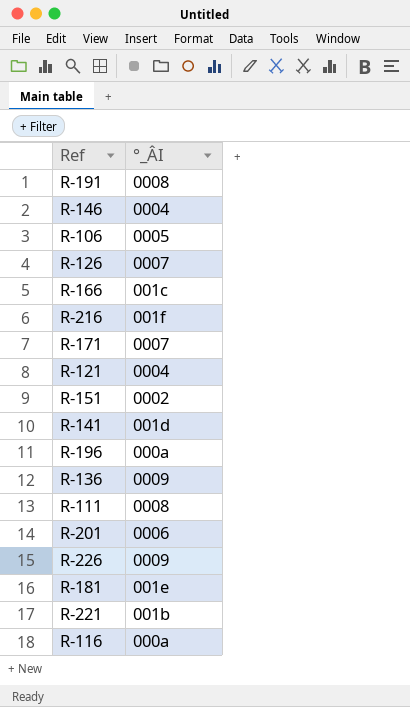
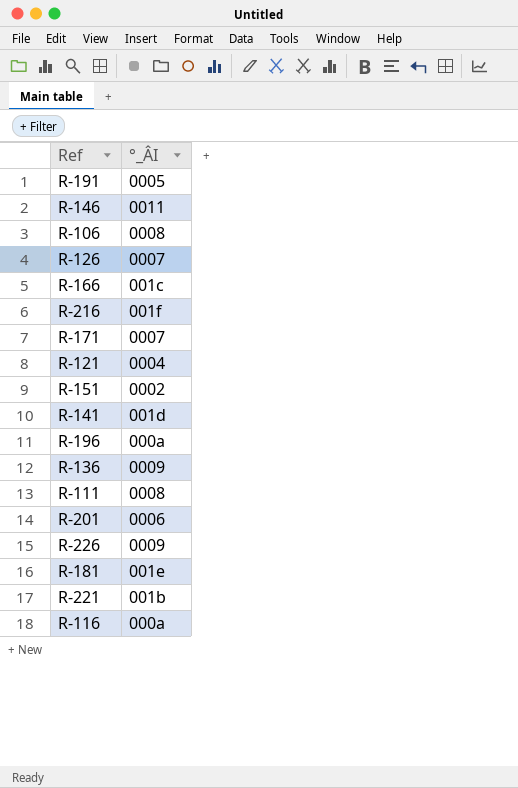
R-191 | °_ÂI: 0008 -> 0005
R-146 | °_ÂI: 0004 -> 0011
R-106 | °_ÂI: 0005 -> 0008

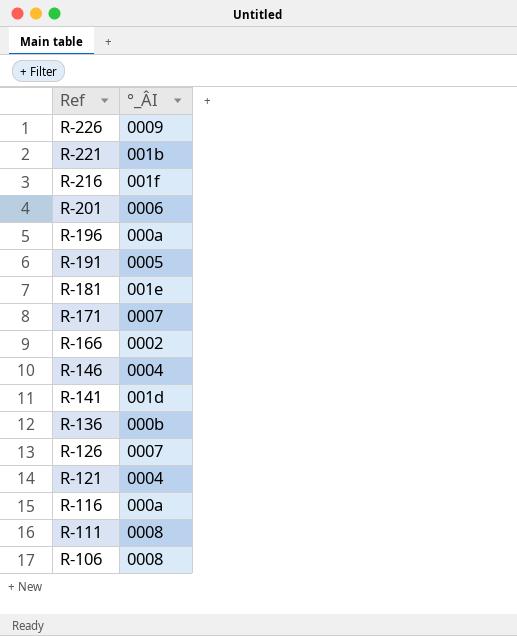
row order: none -> Ref descending
row R-151: 0002 -> none
R-166 | °_ÂI: 001c -> 0002
R-146 | °_ÂI: 0011 -> 0004
R-136 | °_ÂI: 0009 -> 000b

